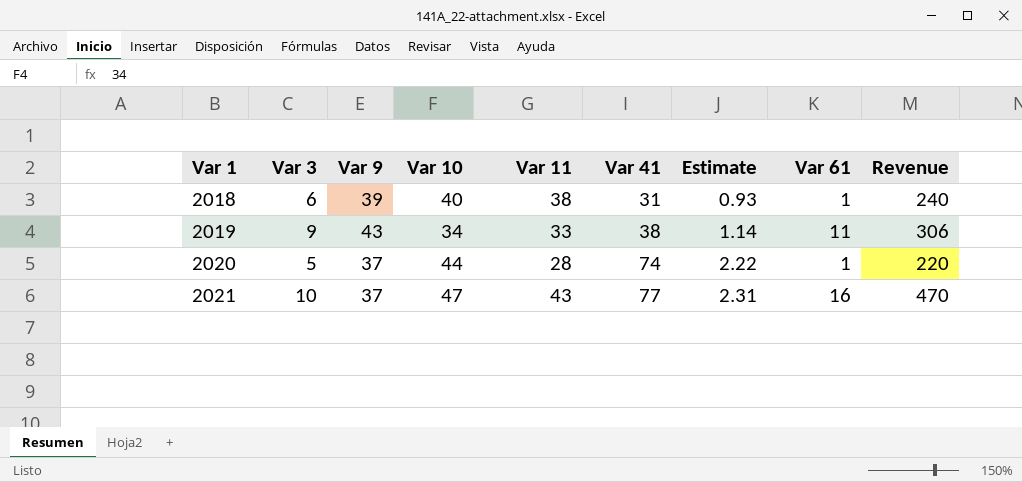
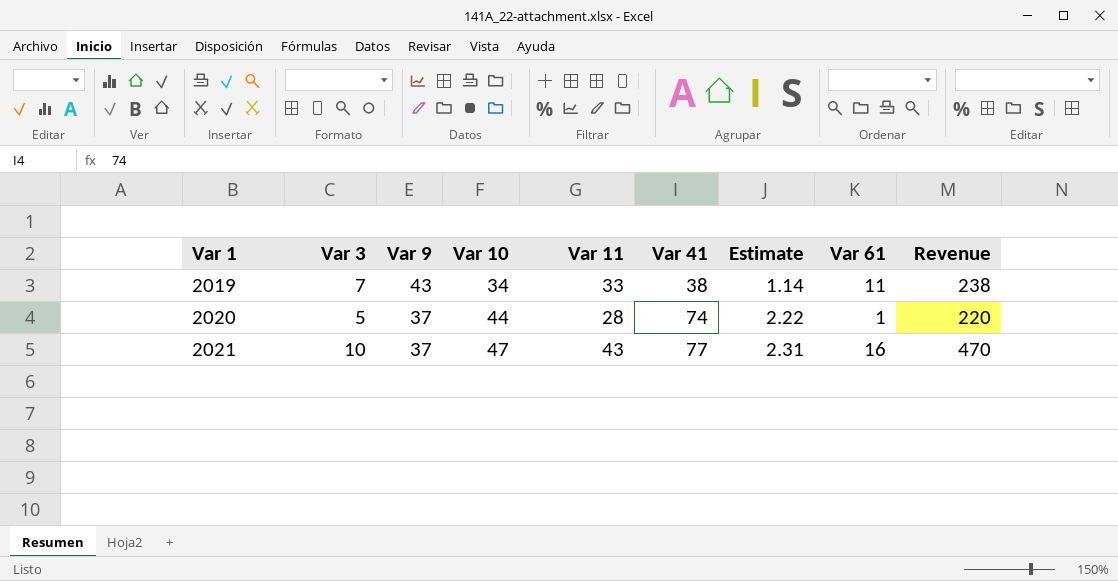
row 2018: 6 | 39 | 40 | 38 | 31 | 0.93 | 1 | 240 -> none
2019 | Var 3: 9 -> 7
2019 | Revenue: 306 -> 238

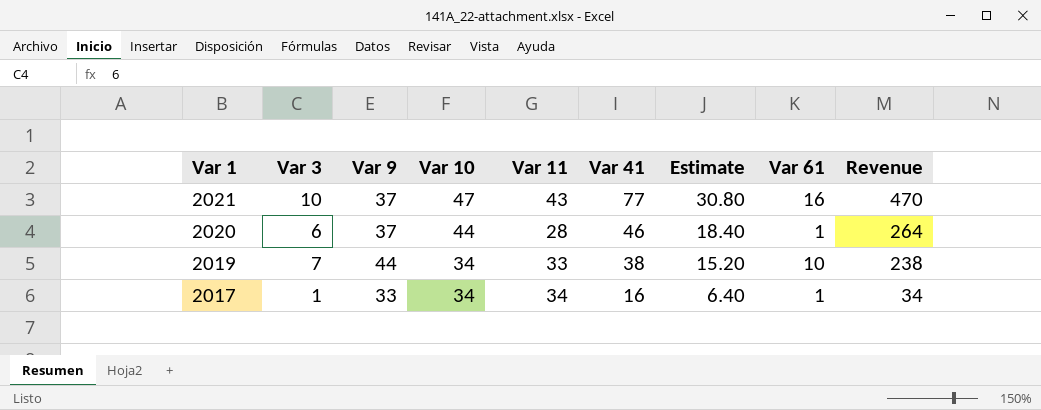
row order: Var 1 ascending -> Var 1 descending
column Estimate | formula: [Var 41] * 0.03 -> [Var 41] * 0.4
2020 | Var 3: 5 -> 6
2020 | Var 41: 74 -> 46
2020 | Revenue: 220 -> 264
2019 | Var 9: 43 -> 44
2019 | Var 61: 11 -> 10
row 2017: none -> 1 | 33 | 34 | 34 | 16 | 6.40 | 1 | 34

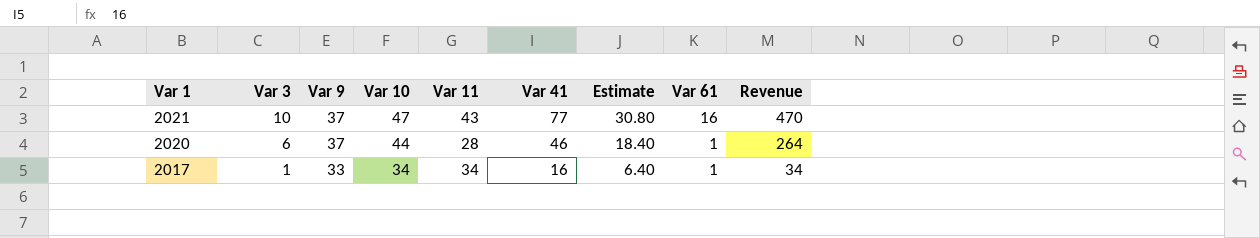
row 2019: 7 | 44 | 34 | 33 | 38 | 15.20 | 10 | 238 -> none

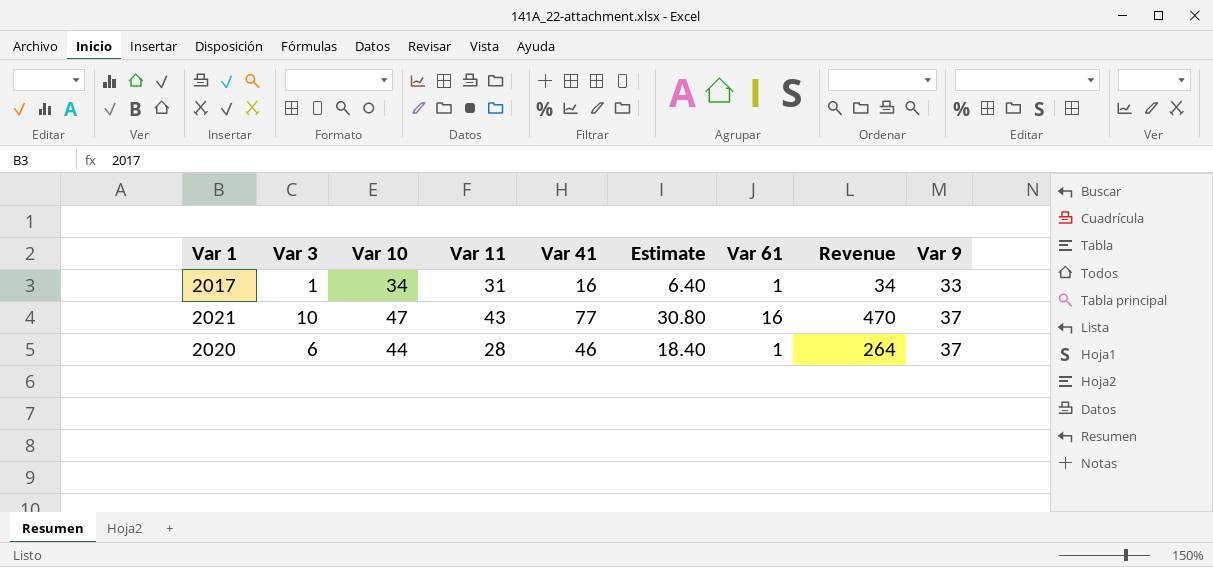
row order: Var 1 descending -> Var 9 ascending
column Var 9 | position: 3 -> 9
2017 | Var 11: 34 -> 31

